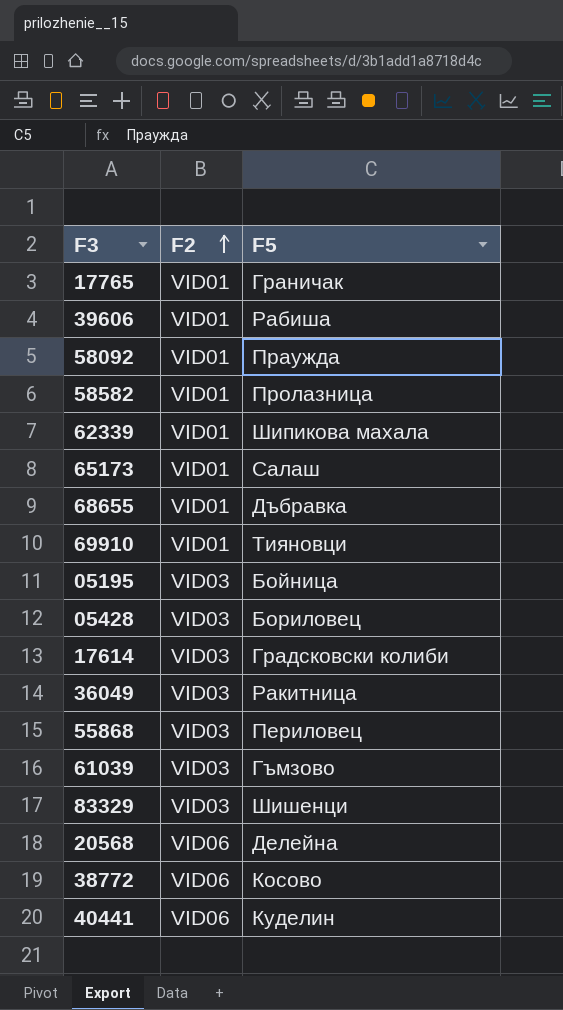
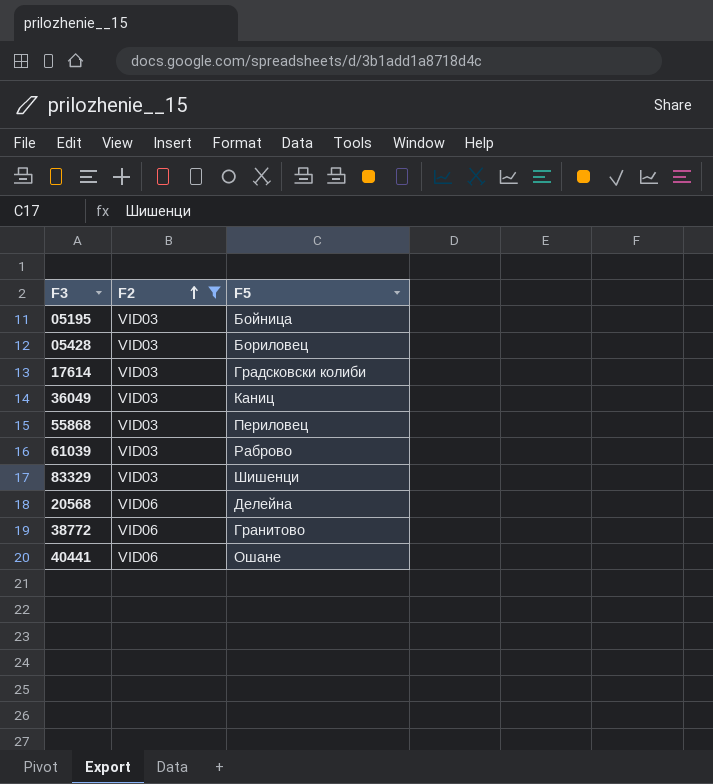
filter: none -> F2 != VID01
36049 | F5: Ракитница -> Каниц
61039 | F5: Гъмзово -> Раброво
38772 | F5: Косово -> Гранитово
40441 | F5: Куделин -> Ошане

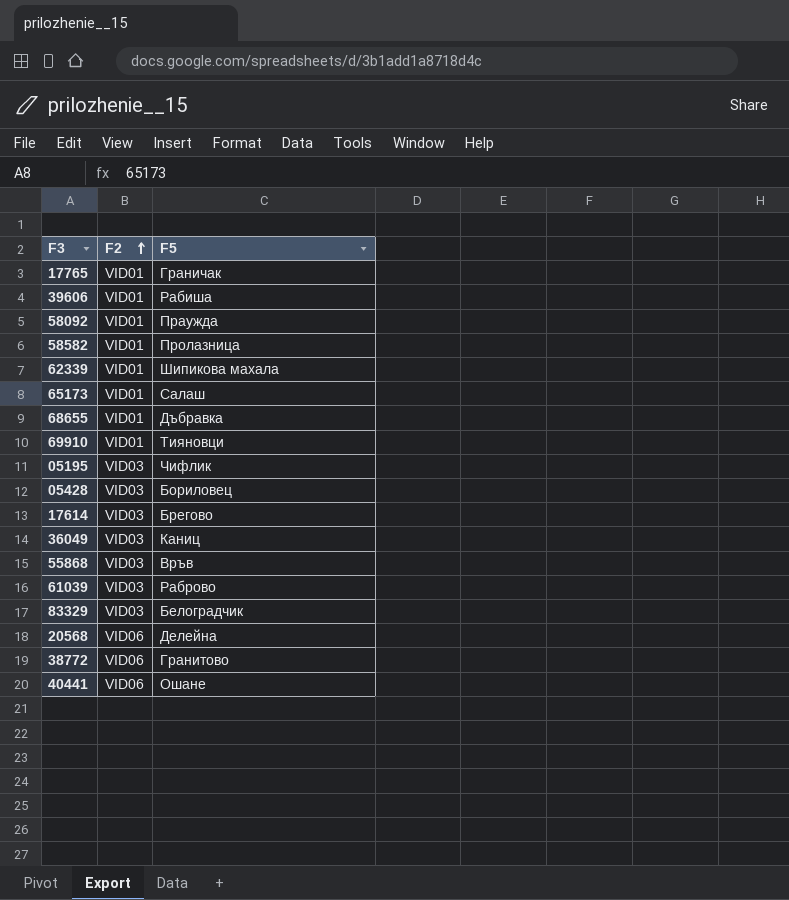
filter: F2 != VID01 -> none
05195 | F5: Бойница -> Чифлик
17614 | F5: Градсковски колиби -> Брегово
55868 | F5: Периловец -> Връв
83329 | F5: Шишенци -> Белоградчик

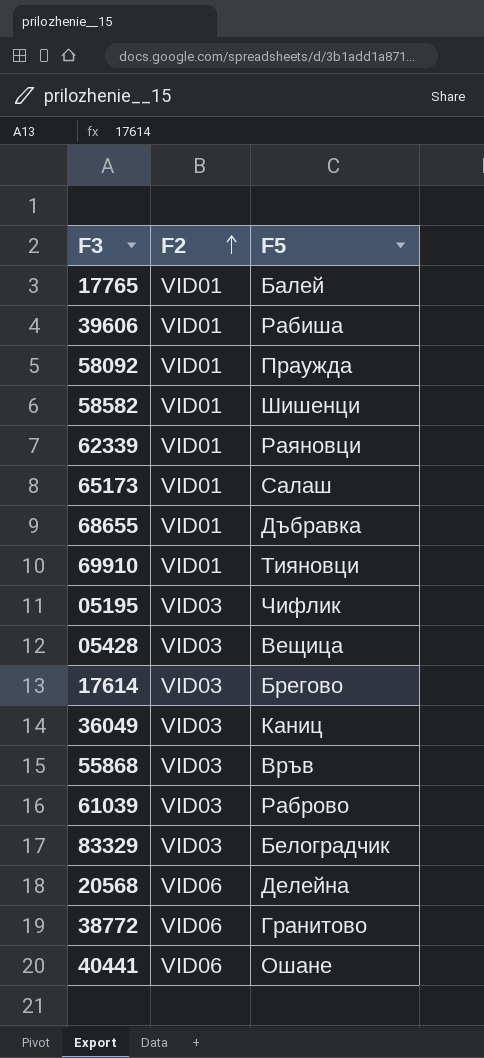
17765 | F5: Граничак -> Балей
58582 | F5: Пролазница -> Шишенци
62339 | F5: Шипикова махала -> Раяновци
05428 | F5: Бориловец -> Вещица

